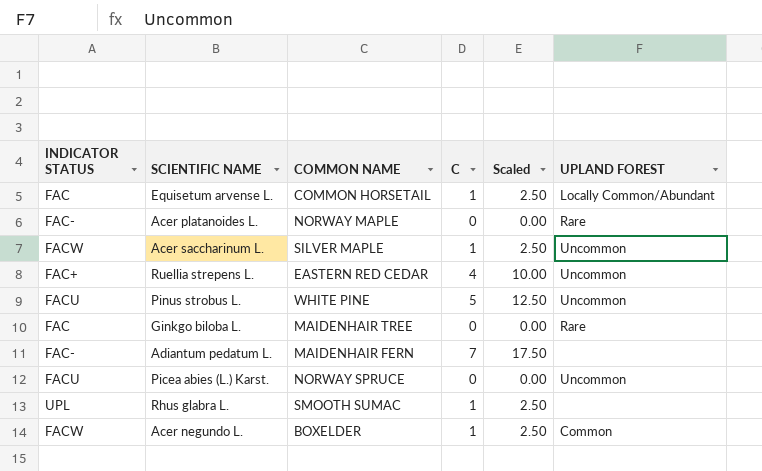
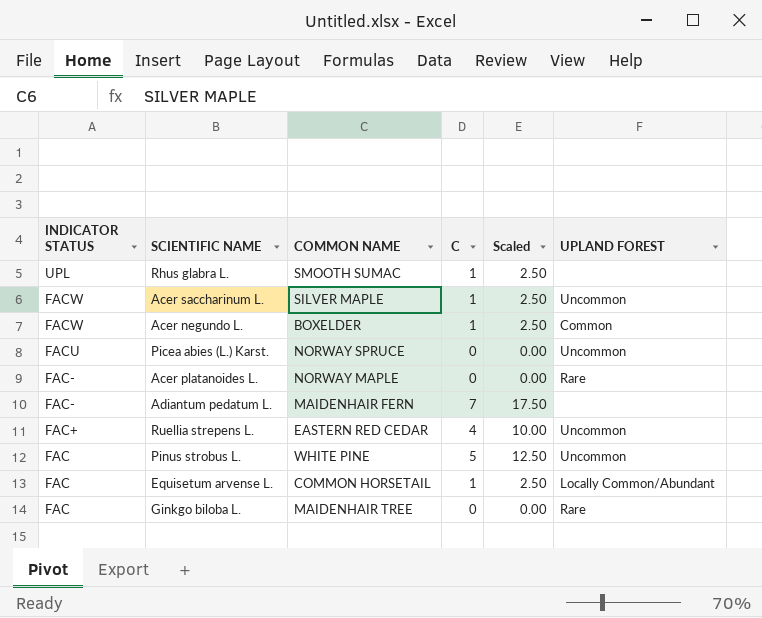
row order: none -> INDICATOR STATUS descending
Pinus strobus L. | INDICATOR STATUS: FACU -> FAC

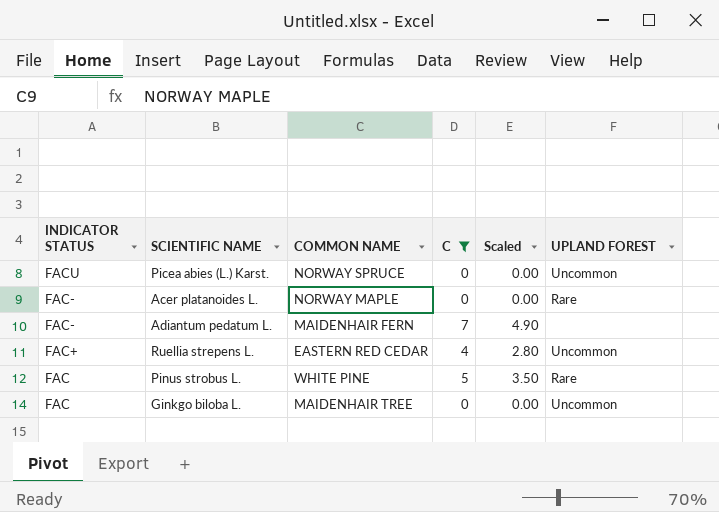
filter: none -> C != 1
column Scaled | formula: [C] * 2.5 -> [C] * 0.7
Pinus strobus L. | UPLAND FOREST: Uncommon -> Rare
Ginkgo biloba L. | UPLAND FOREST: Rare -> Uncommon

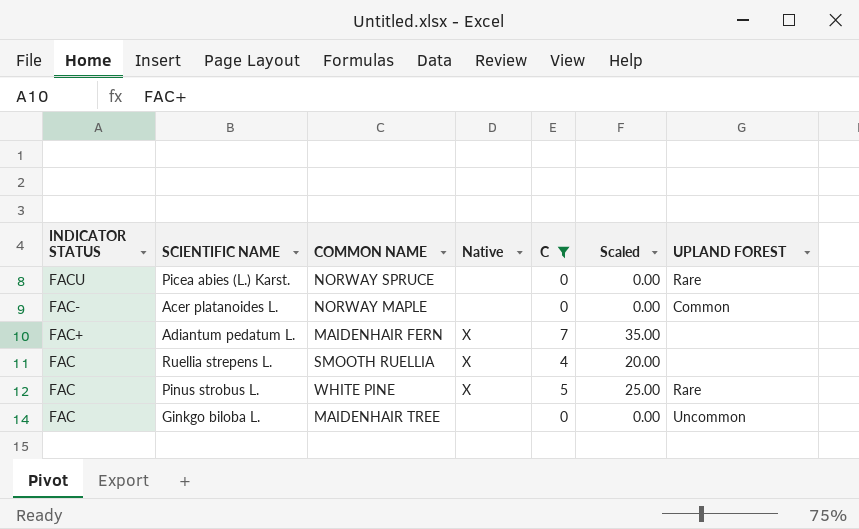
column Native | position: none -> 4
column Scaled | formula: [C] * 0.7 -> [C] * 5
Picea abies (L.) Karst. | UPLAND FOREST: Uncommon -> Rare
Acer platanoides L. | UPLAND FOREST: Rare -> Common
Adiantum pedatum L. | INDICATOR STATUS: FAC- -> FAC+
Ruellia strepens L. | INDICATOR STATUS: FAC+ -> FAC
Ruellia strepens L. | COMMON NAME: EASTERN RED CEDAR -> SMOOTH RUELLIA
Ruellia strepens L. | UPLAND FOREST: Uncommon -> none

